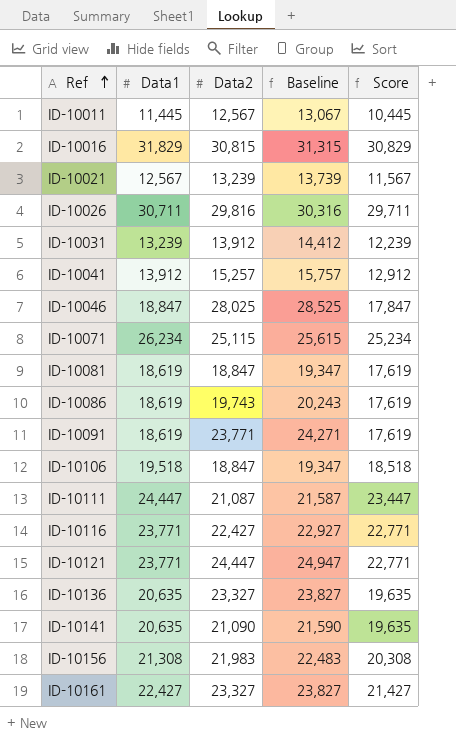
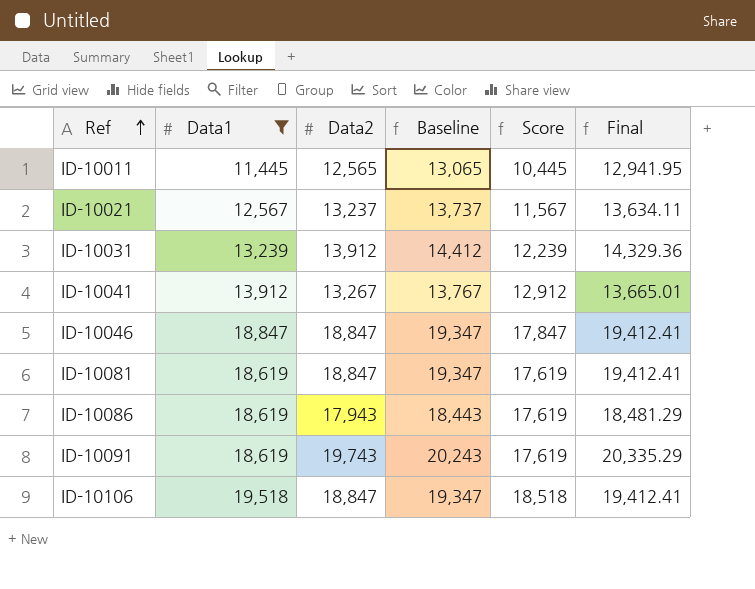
filter: none -> Data1 <= 19,518
column Final | formula: none -> [Data2] * 1.03
ID-10011 | Data2: 12,567 -> 12,565
ID-10011 | Baseline: 13,067 -> 13,065
ID-10021 | Data2: 13,239 -> 13,237
ID-10021 | Baseline: 13,739 -> 13,737
ID-10041 | Data2: 15,257 -> 13,267
ID-10041 | Baseline: 15,757 -> 13,767
ID-10046 | Data2: 28,025 -> 18,847
ID-10046 | Baseline: 28,525 -> 19,347
ID-10086 | Data2: 19,743 -> 17,943
ID-10086 | Baseline: 20,243 -> 18,443
ID-10091 | Data2: 23,771 -> 19,743
ID-10091 | Baseline: 24,271 -> 20,243

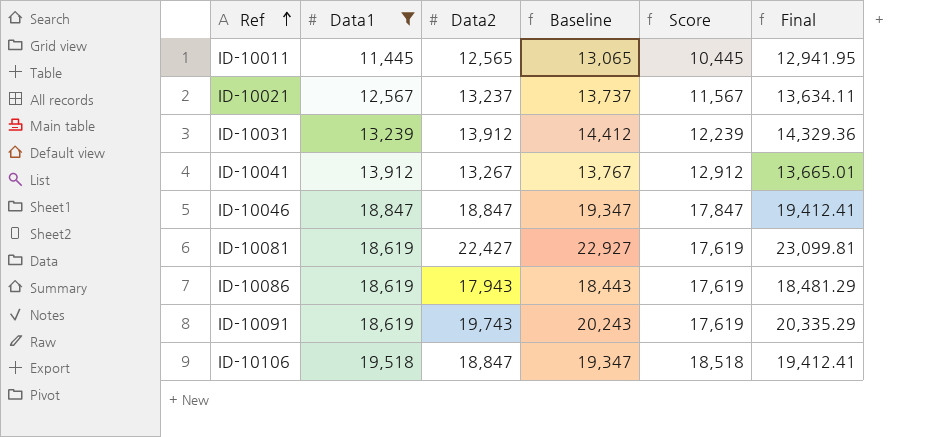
ID-10081 | Data2: 18,847 -> 22,427
ID-10081 | Baseline: 19,347 -> 22,927
ID-10081 | Final: 19,412.41 -> 23,099.81

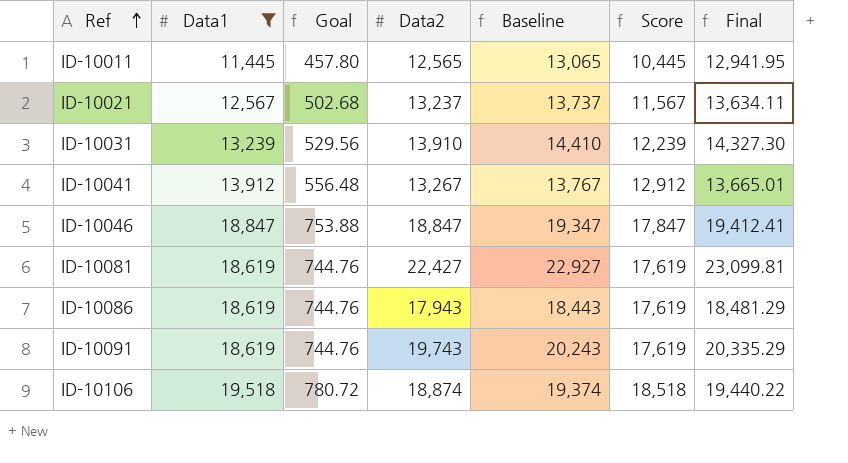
column Goal | formula: none -> [Data1] * 0.04
ID-10031 | Data2: 13,912 -> 13,910
ID-10031 | Baseline: 14,412 -> 14,410
ID-10031 | Final: 14,329.36 -> 14,327.30
ID-10106 | Data2: 18,847 -> 18,874
ID-10106 | Baseline: 19,347 -> 19,374
ID-10106 | Final: 19,412.41 -> 19,440.22

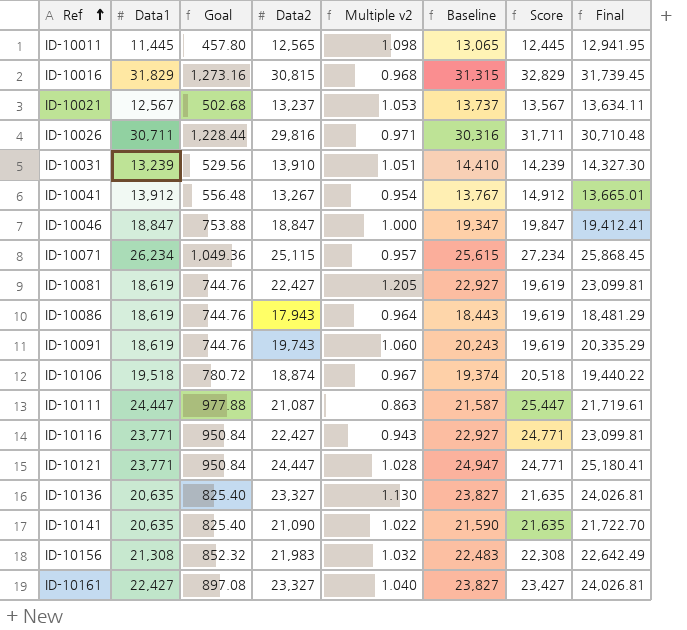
filter: Data1 <= 19,518 -> none
column Multiple v2 | formula: none -> [Data2] / [Data1]
column Score | formula: [Data1] - 1000 -> [Data1] + 1000

